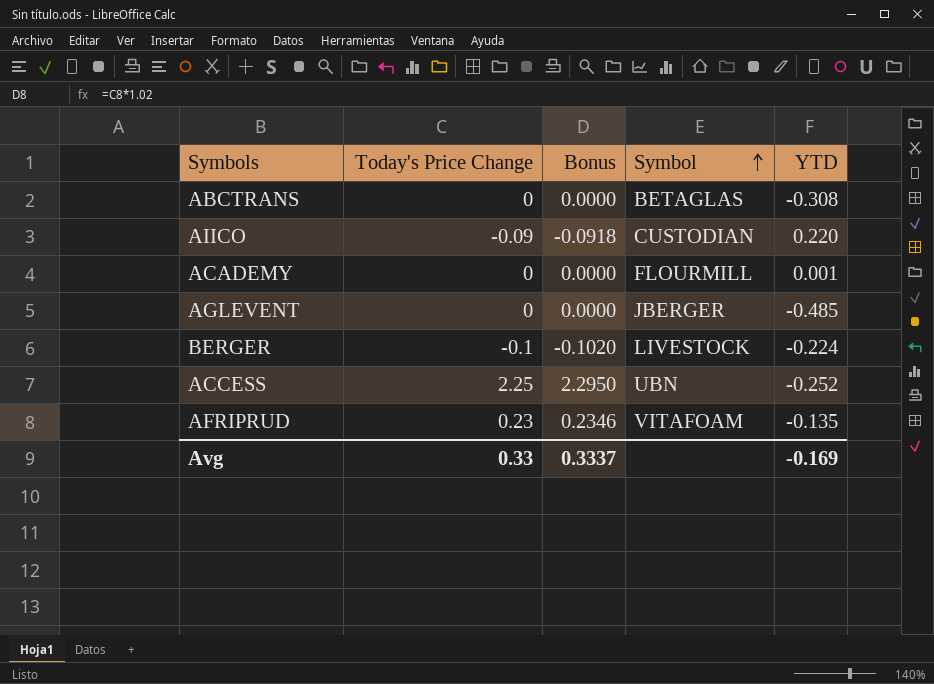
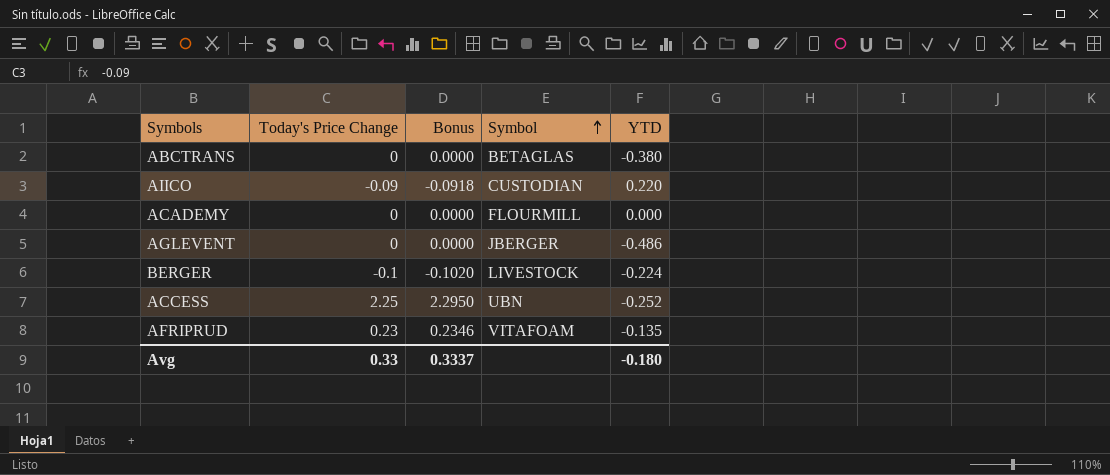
ABCTRANS | YTD: -0.308 -> -0.380
ACADEMY | YTD: 0.001 -> 0.000
AGLEVENT | YTD: -0.485 -> -0.486
Avg | YTD: -0.169 -> -0.180

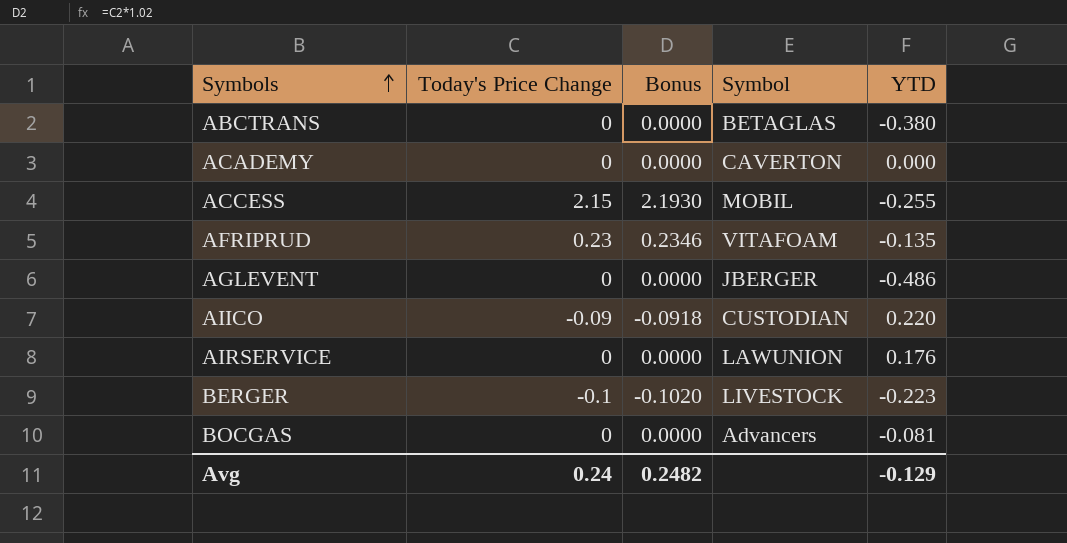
row order: Symbol ascending -> Symbols ascending
ACADEMY | Symbol: FLOURMILL -> CAVERTON
ACCESS | Today's Price Change: 2.25 -> 2.15
ACCESS | Bonus: 2.2950 -> 2.1930
ACCESS | Symbol: UBN -> MOBIL
ACCESS | YTD: -0.252 -> -0.255
row AIRSERVICE: none -> 0 | 0.0000 | LAWUNION | 0.176
BERGER | YTD: -0.224 -> -0.223
row BOCGAS: none -> 0 | 0.0000 | Advancers | -0.081
Avg | Today's Price Change: 0.33 -> 0.24
Avg | Bonus: 0.3337 -> 0.2482
Avg | YTD: -0.180 -> -0.129

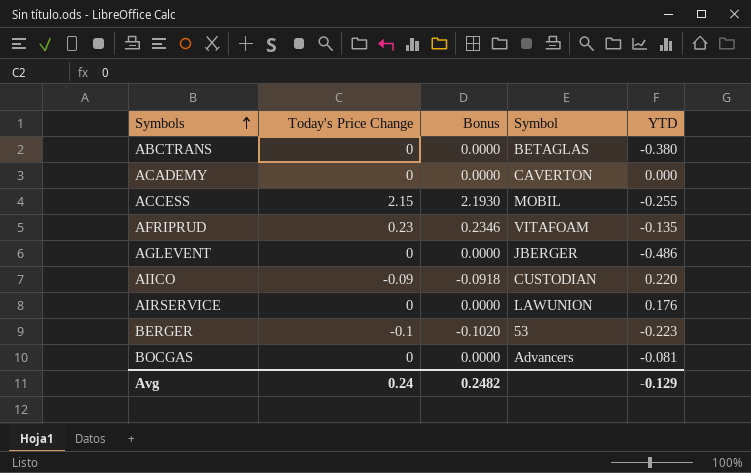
BERGER | Symbol: LIVESTOCK -> 53

